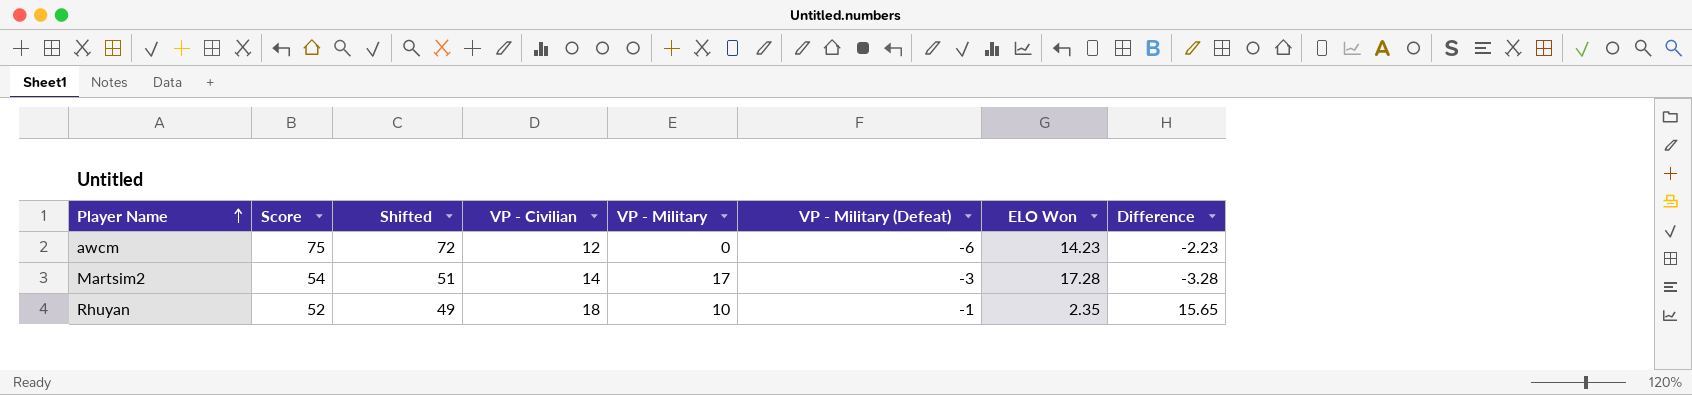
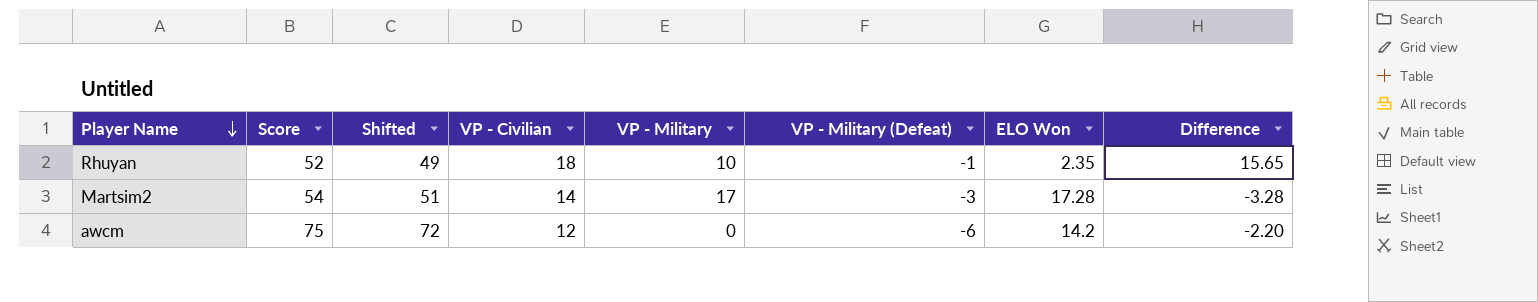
row order: Player Name ascending -> Player Name descending
awcm | ELO Won: 14.23 -> 14.2
awcm | Difference: -2.23 -> -2.20

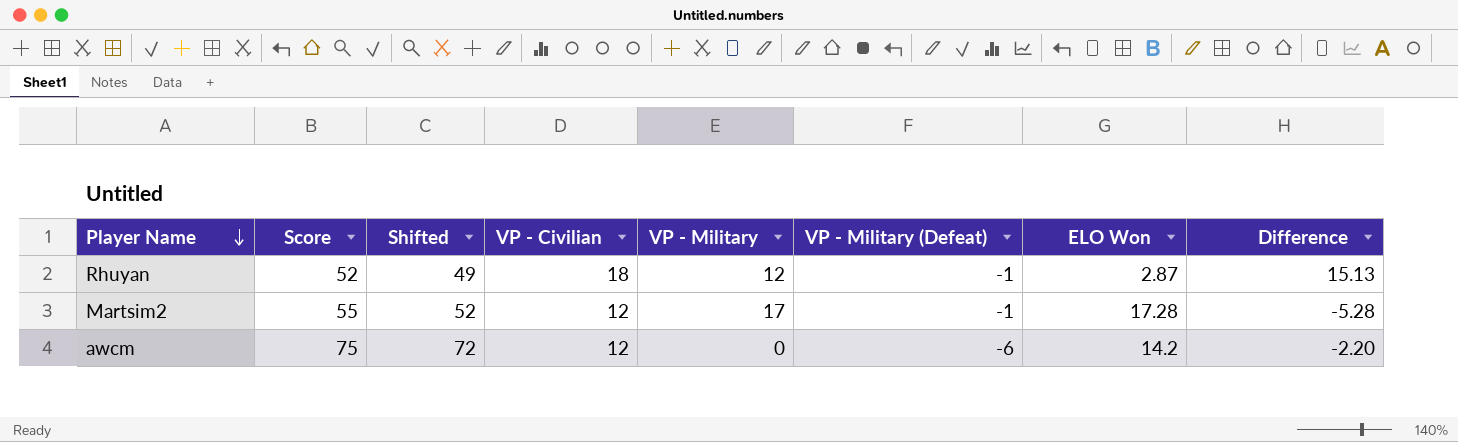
Rhuyan | VP - Military: 10 -> 12
Rhuyan | ELO Won: 2.35 -> 2.87
Rhuyan | Difference: 15.65 -> 15.13
Martsim2 | Score: 54 -> 55
Martsim2 | Shifted: 51 -> 52
Martsim2 | VP - Civilian: 14 -> 12
Martsim2 | VP - Military (Defeat): -3 -> -1
Martsim2 | Difference: -3.28 -> -5.28

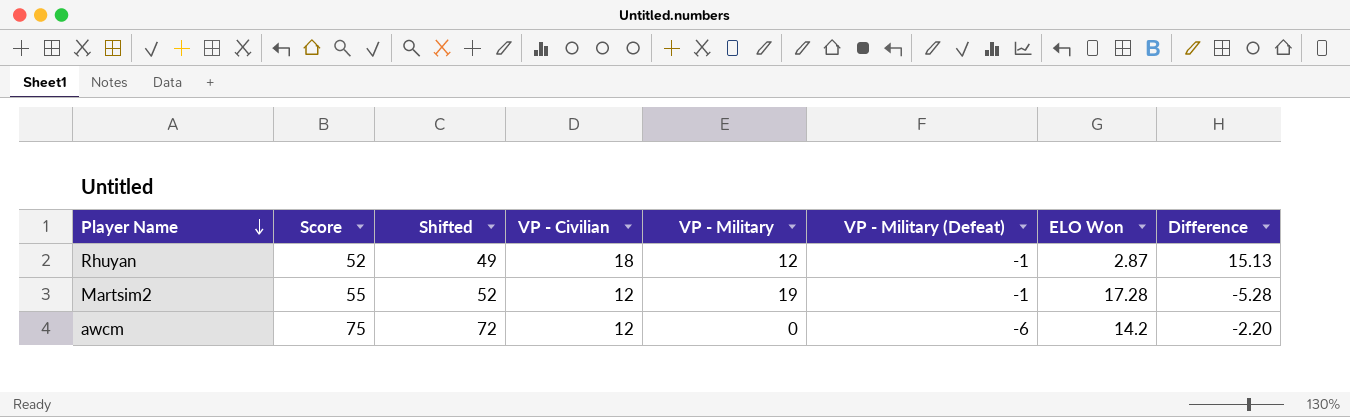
Martsim2 | VP - Military: 17 -> 19

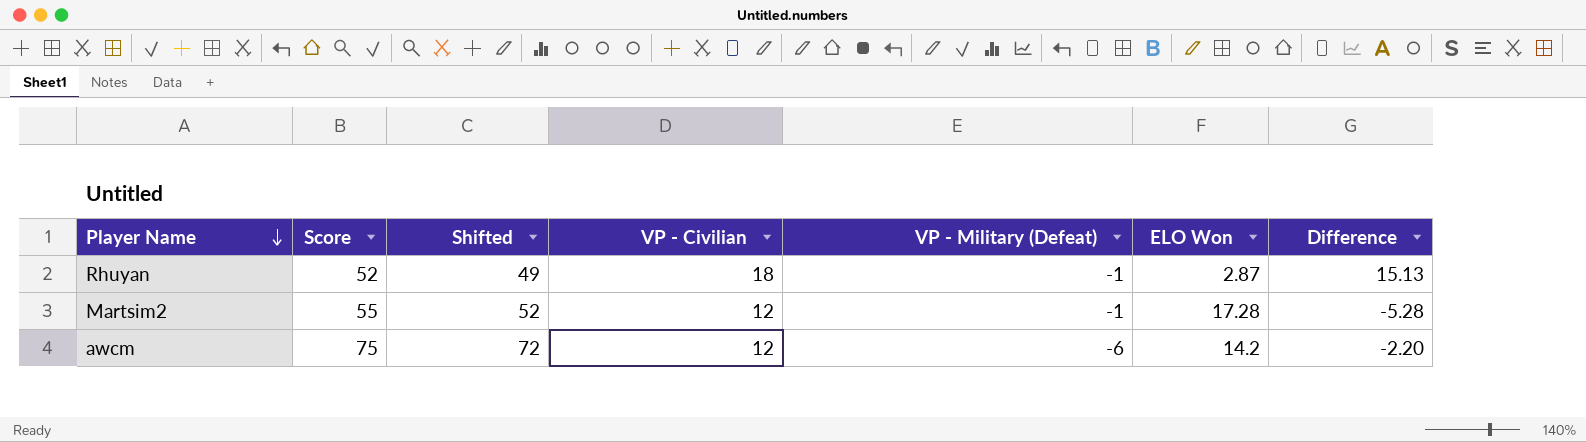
column VP - Military | position: 5 -> none

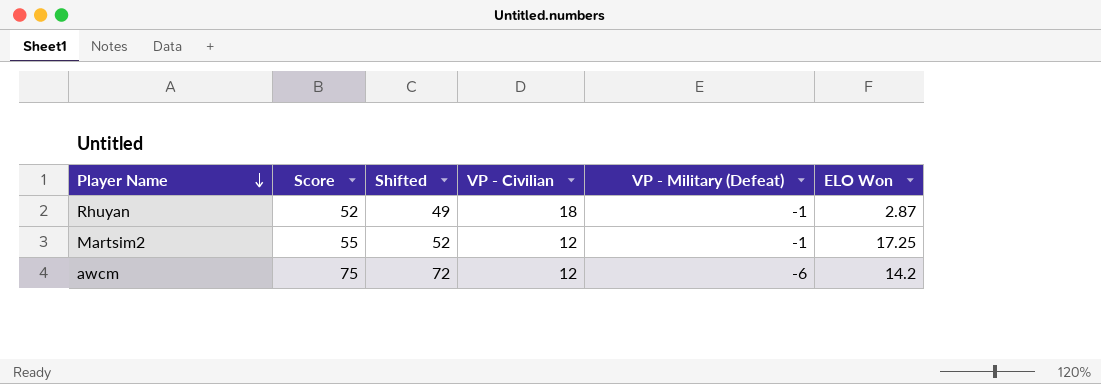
column Difference | formula: [VP - Civilian] - [ELO Won] -> none
Martsim2 | ELO Won: 17.28 -> 17.25

